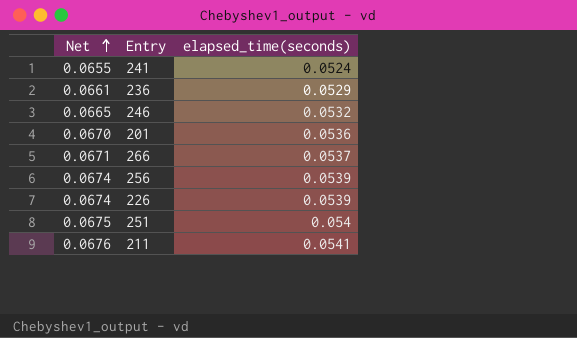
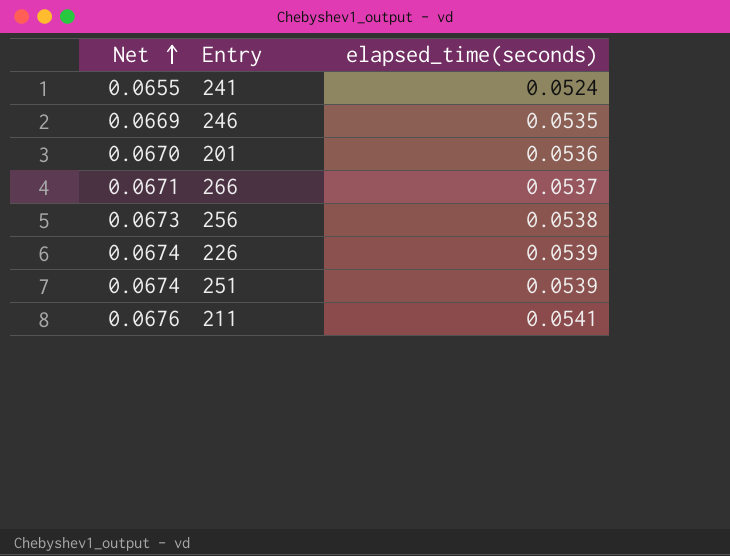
row 236: 0.0661 | 0.0529 -> none
246 | Net: 0.0665 -> 0.0669
246 | elapsed_time(seconds): 0.0532 -> 0.0535
256 | Net: 0.0674 -> 0.0673
256 | elapsed_time(seconds): 0.0539 -> 0.0538
251 | Net: 0.0675 -> 0.0674
251 | elapsed_time(seconds): 0.054 -> 0.0539

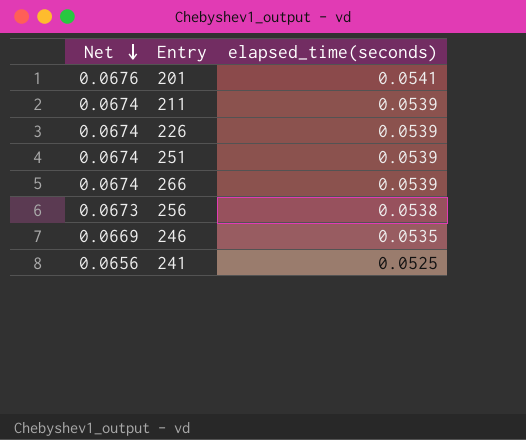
row order: Net ascending -> Net descending
201 | Net: 0.0670 -> 0.0676
201 | elapsed_time(seconds): 0.0536 -> 0.0541
211 | Net: 0.0676 -> 0.0674
211 | elapsed_time(seconds): 0.0541 -> 0.0539
266 | Net: 0.0671 -> 0.0674
266 | elapsed_time(seconds): 0.0537 -> 0.0539
241 | Net: 0.0655 -> 0.0656
241 | elapsed_time(seconds): 0.0524 -> 0.0525

